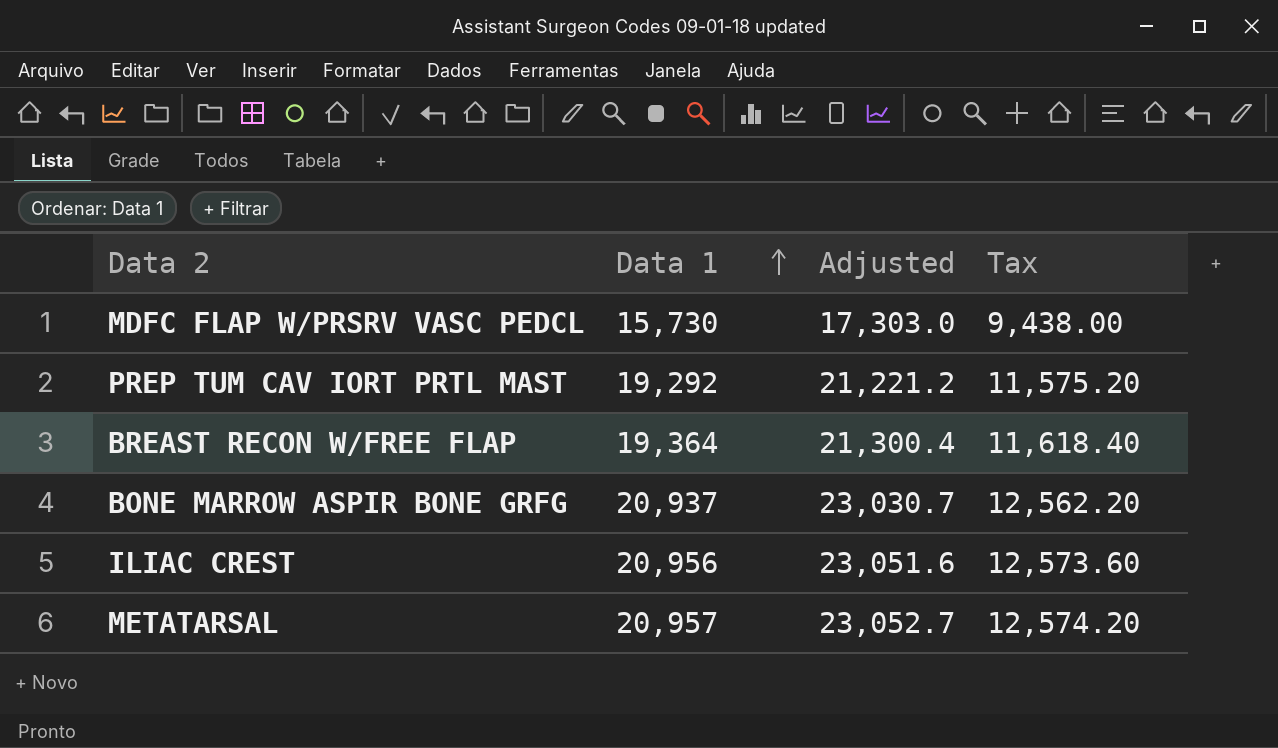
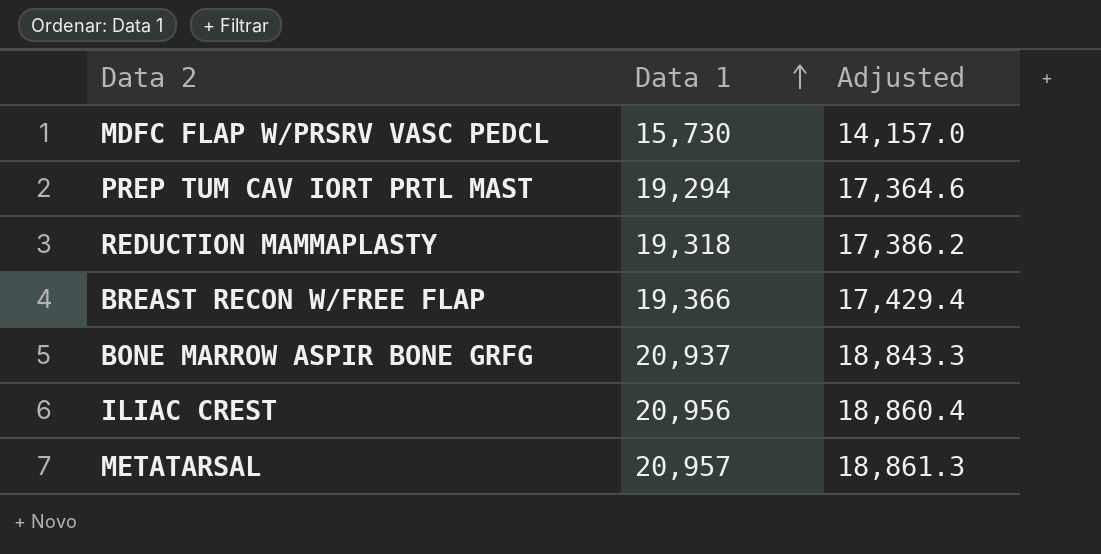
column Tax | formula: [Data 1] * 0.6 -> none
column Adjusted | formula: [Data 1] * 1.1 -> [Data 1] * 0.9
PREP TUM CAV IORT PRTL MAST | Data 1: 19,292 -> 19,294
row REDUCTION MAMMAPLASTY: none -> 19,318 | 17,386.2
BREAST RECON W/FREE FLAP | Data 1: 19,364 -> 19,366

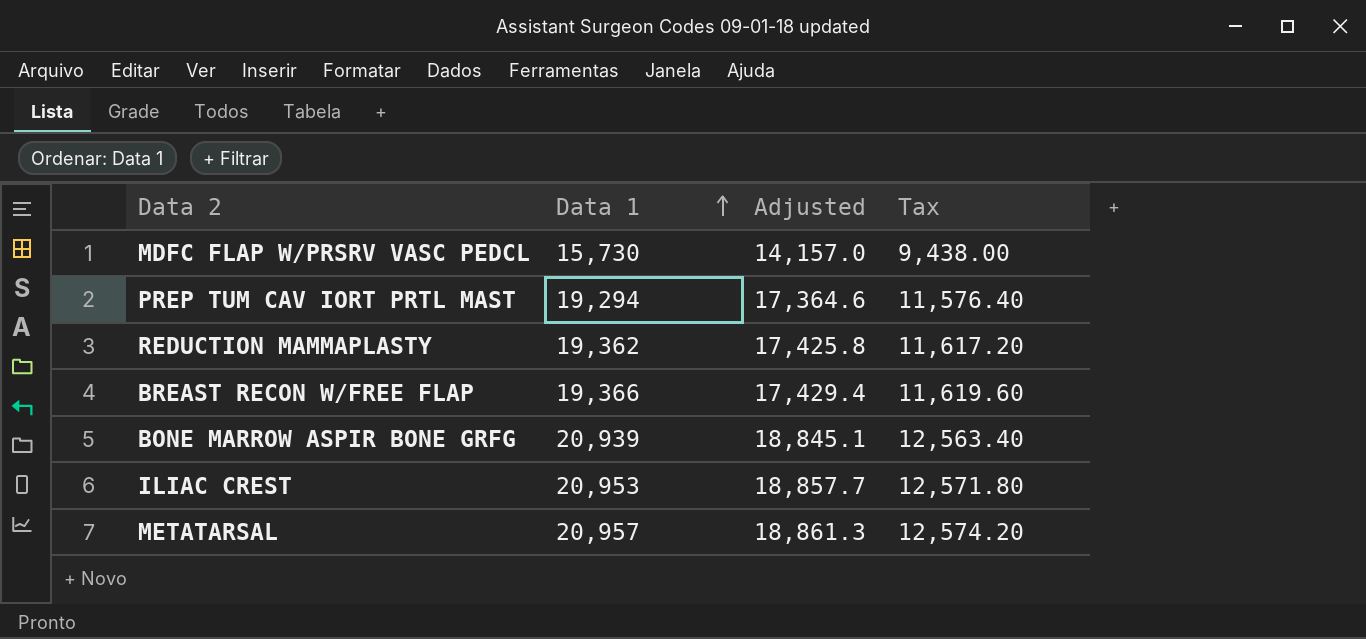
column Tax | formula: none -> [Data 1] * 0.6
REDUCTION MAMMAPLASTY | Data 1: 19,318 -> 19,362
REDUCTION MAMMAPLASTY | Adjusted: 17,386.2 -> 17,425.8
BONE MARROW ASPIR BONE GRFG | Data 1: 20,937 -> 20,939
BONE MARROW ASPIR BONE GRFG | Adjusted: 18,843.3 -> 18,845.1
ILIAC CREST | Data 1: 20,956 -> 20,953
ILIAC CREST | Adjusted: 18,860.4 -> 18,857.7

